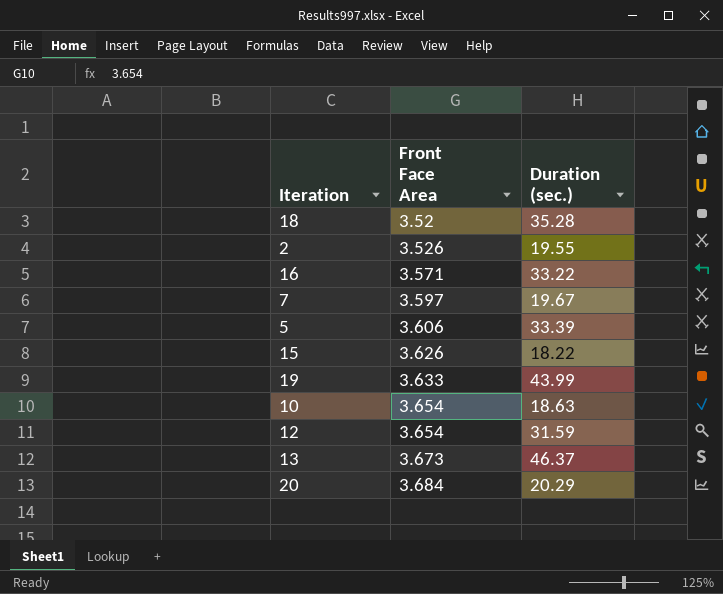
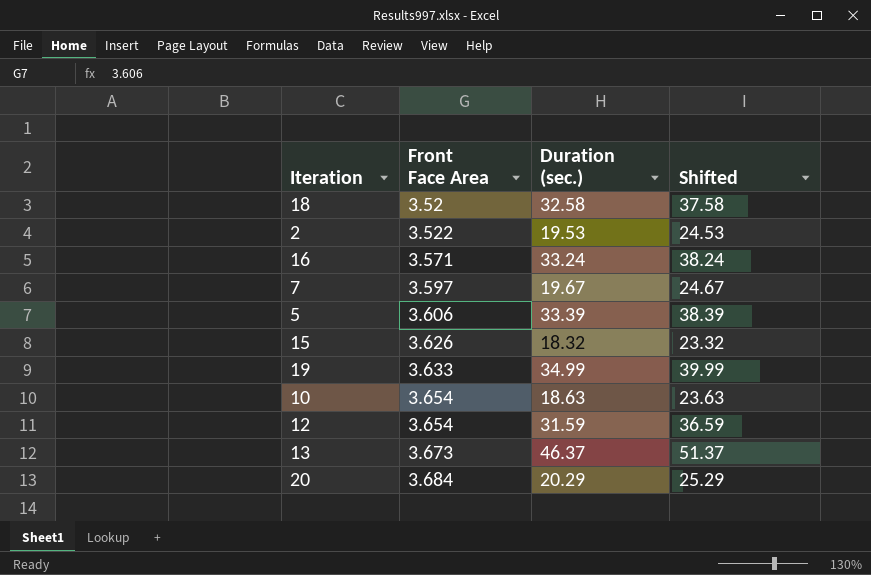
column Shifted | formula: none -> [Duration (sec.)] + 5
18 | Duration (sec.): 35.28 -> 32.58
2 | Front Face Area: 3.526 -> 3.522
2 | Duration (sec.): 19.55 -> 19.53
16 | Duration (sec.): 33.22 -> 33.24
15 | Duration (sec.): 18.22 -> 18.32
19 | Duration (sec.): 43.99 -> 34.99

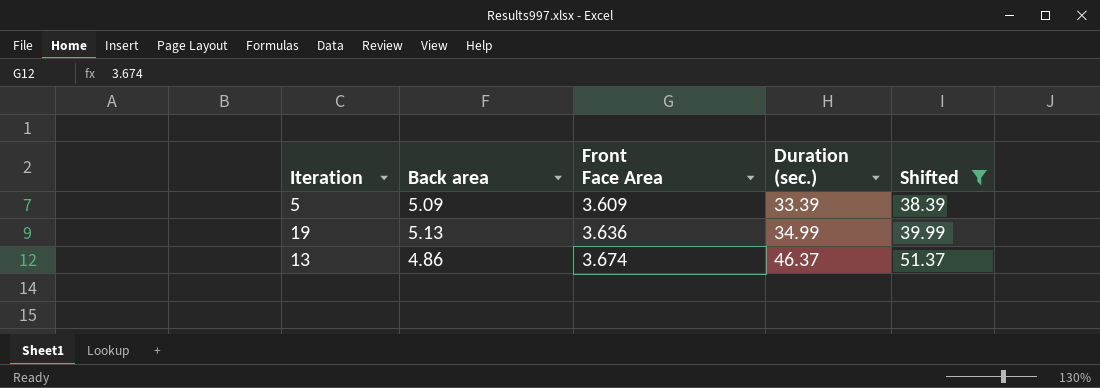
filter: none -> Shifted >= 38.39
column Back area | position: none -> 2
5 | Front Face Area: 3.606 -> 3.609
19 | Front Face Area: 3.633 -> 3.636
13 | Front Face Area: 3.673 -> 3.674

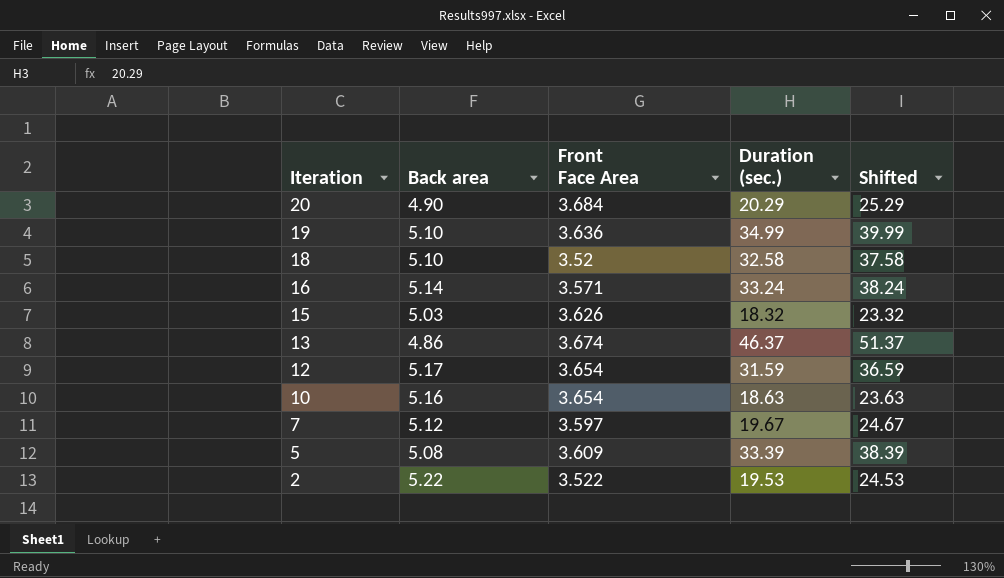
filter: Shifted >= 38.39 -> none
row order: Front Face Area ascending -> Iteration descending
19 | Back area: 5.13 -> 5.10
5 | Back area: 5.09 -> 5.08

